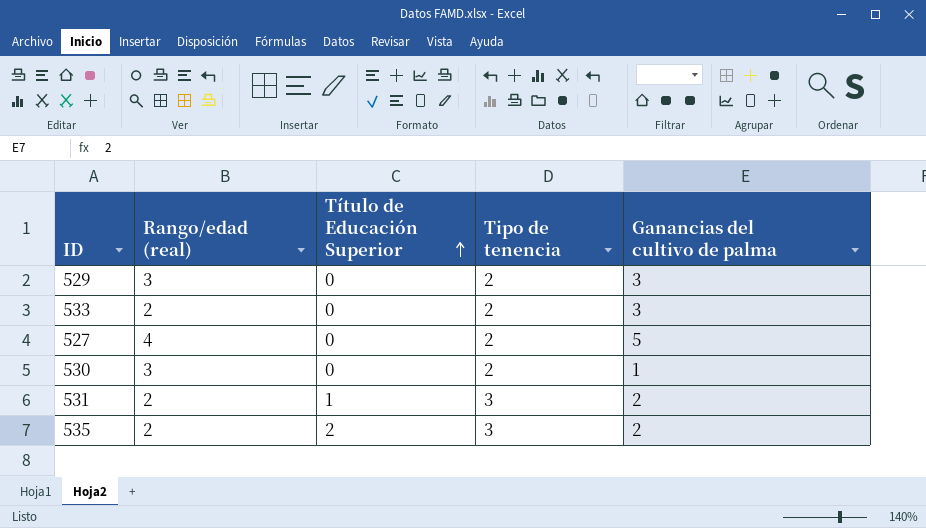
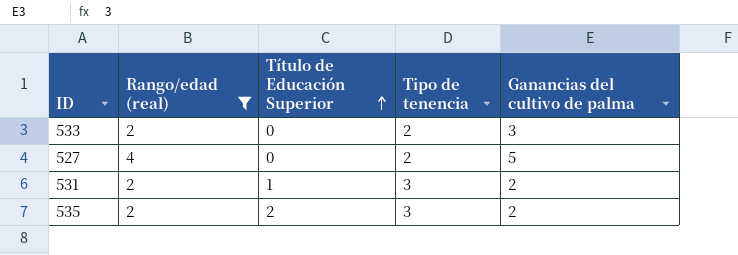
filter: none -> Rango/edad (real) != 3

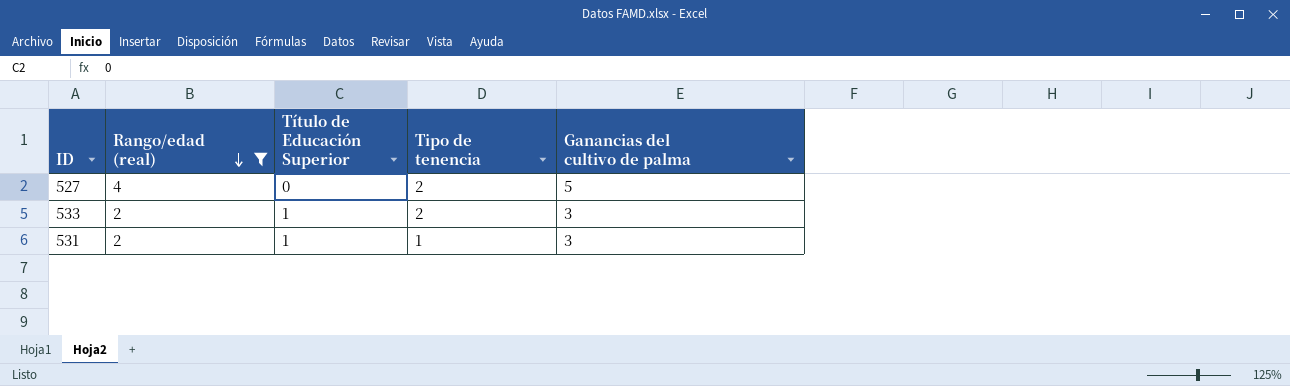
row order: Título de Educación Superior ascending -> Rango/edad (real) descending
row 535: 2 | 2 | 3 | 2 -> none
533 | Título de Educación Superior: 0 -> 1
531 | Tipo de tenencia: 3 -> 1
531 | Ganancias del cultivo de palma: 2 -> 3

